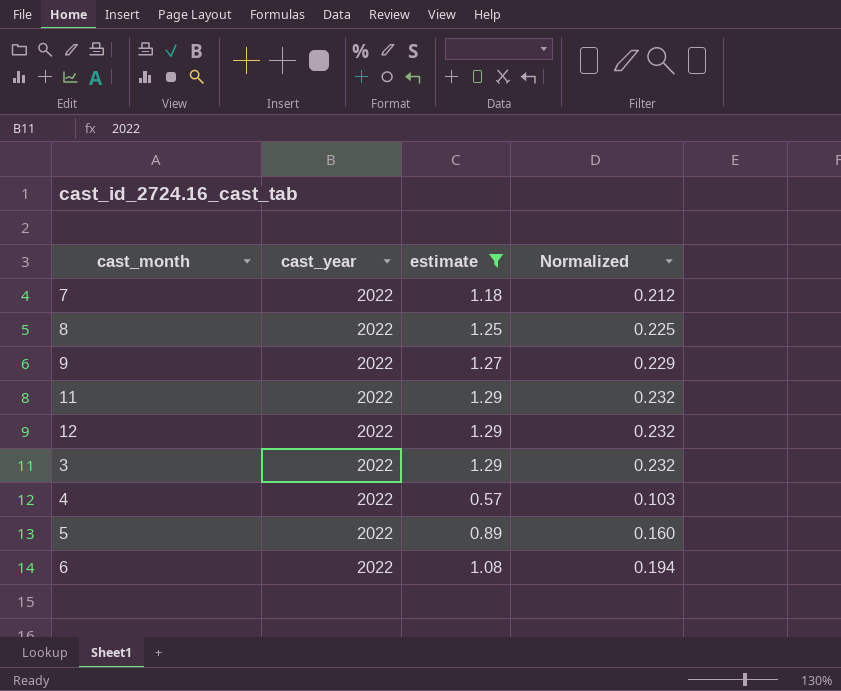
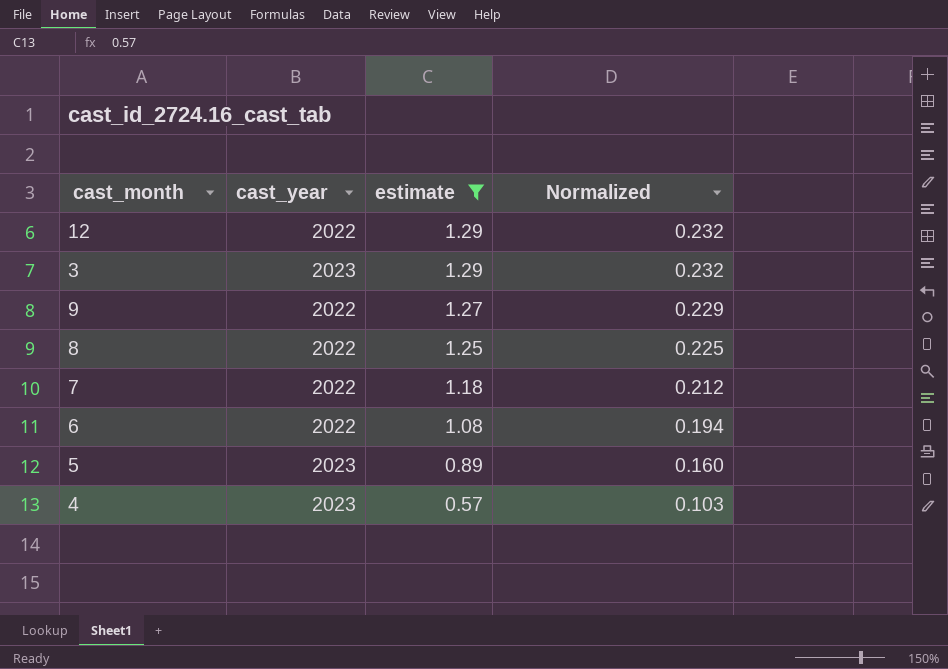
row order: none -> estimate descending
row 11: 2022 | 1.29 | 0.232 -> none
3 | cast_year: 2022 -> 2023
5 | cast_year: 2022 -> 2023
4 | cast_year: 2022 -> 2023

